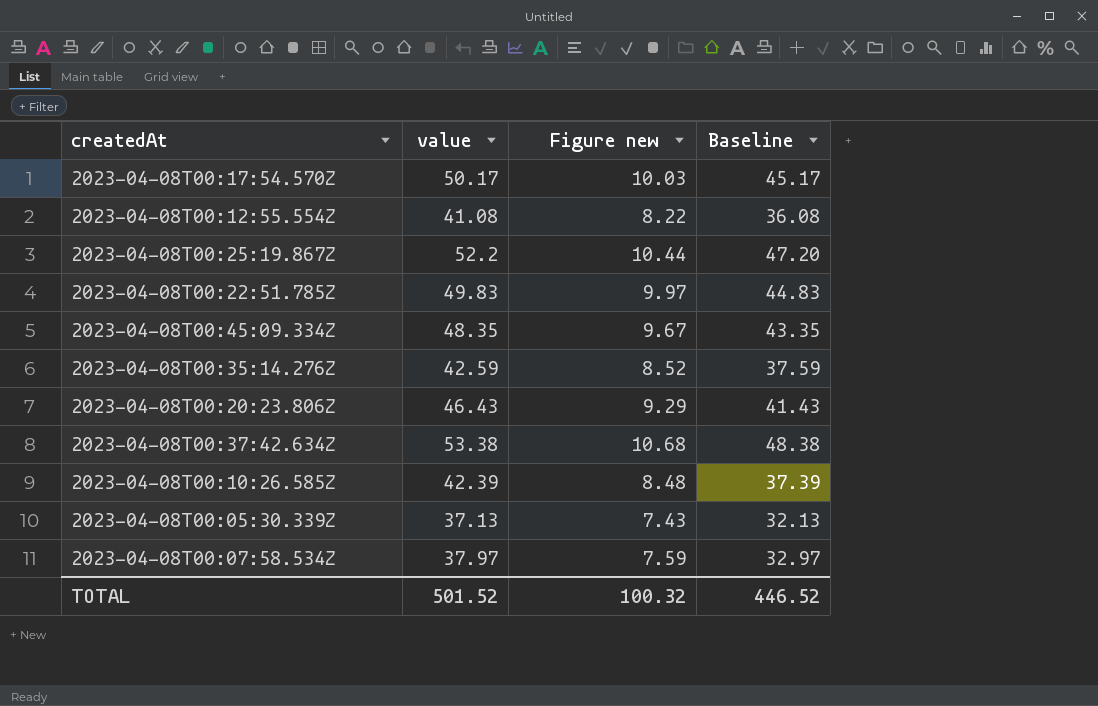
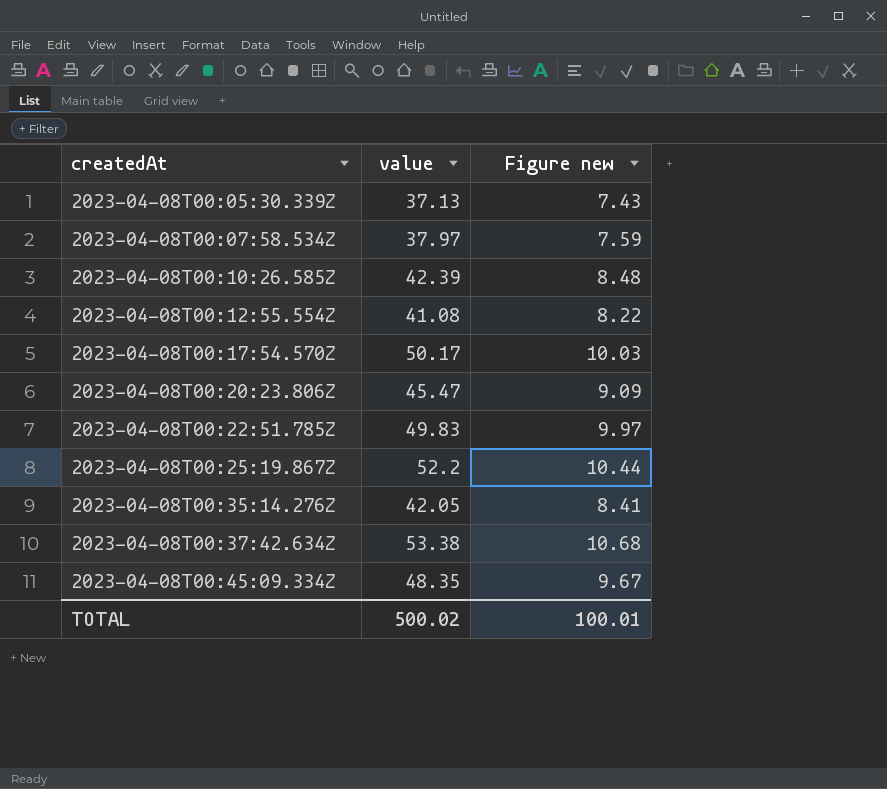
row order: none -> createdAt ascending
column Baseline | formula: [value] - 5 -> none
2023-04-08T00:20:23.806Z | value: 46.43 -> 45.47
2023-04-08T00:20:23.806Z | Figure new: 9.29 -> 9.09
2023-04-08T00:35:14.276Z | value: 42.59 -> 42.05
2023-04-08T00:35:14.276Z | Figure new: 8.52 -> 8.41
TOTAL | value: 501.52 -> 500.02
TOTAL | Figure new: 100.32 -> 100.01

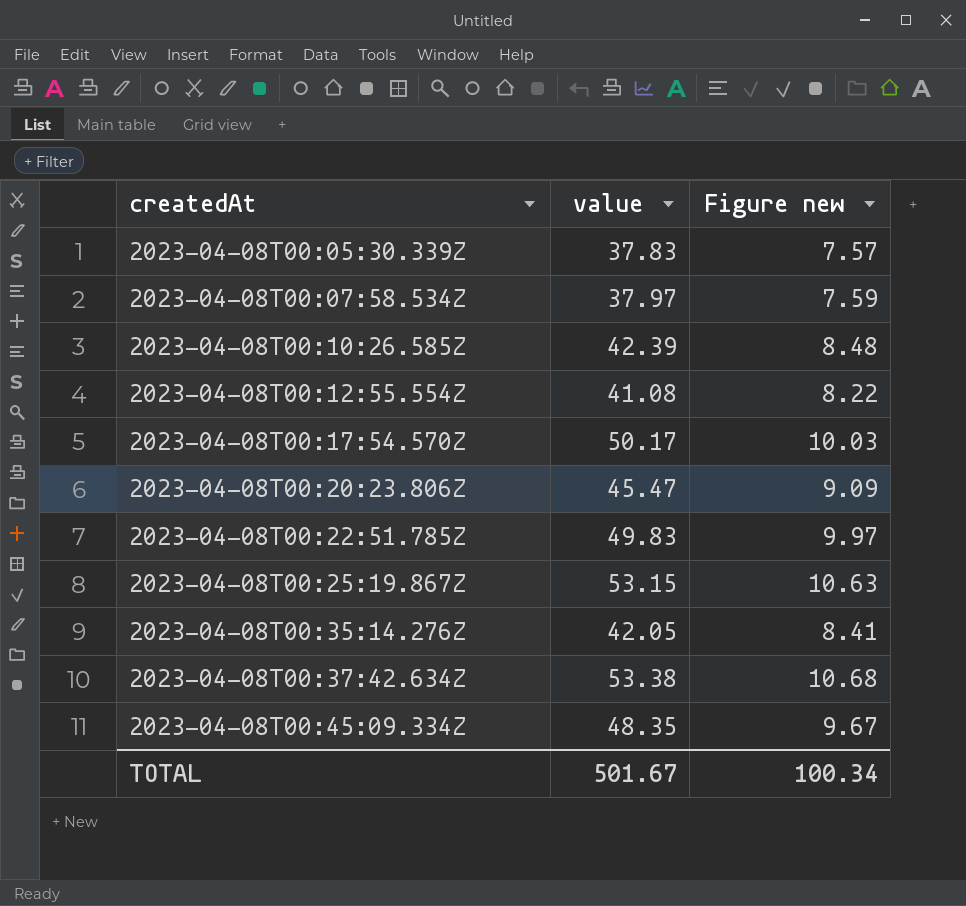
2023-04-08T00:05:30.339Z | value: 37.13 -> 37.83
2023-04-08T00:05:30.339Z | Figure new: 7.43 -> 7.57
2023-04-08T00:25:19.867Z | value: 52.2 -> 53.15
2023-04-08T00:25:19.867Z | Figure new: 10.44 -> 10.63
TOTAL | value: 500.02 -> 501.67
TOTAL | Figure new: 100.01 -> 100.34

